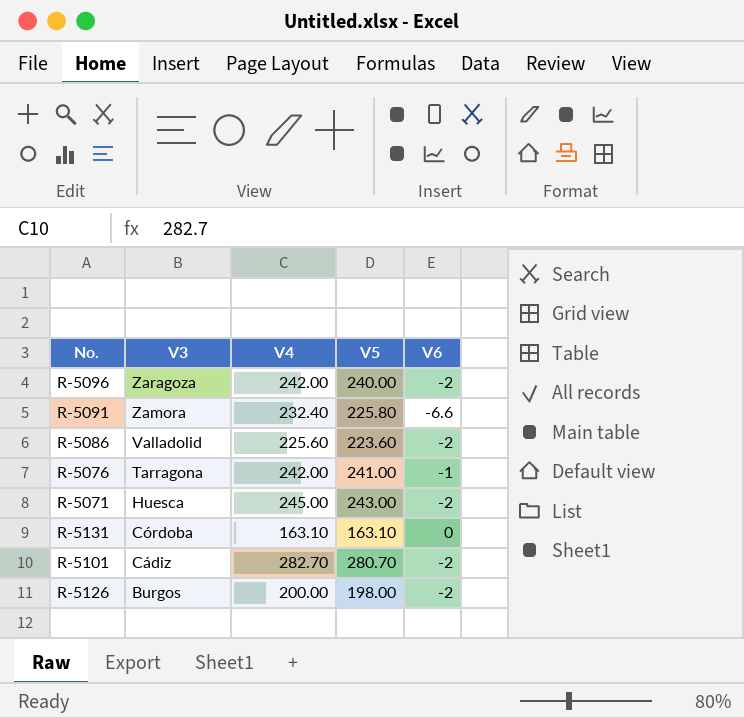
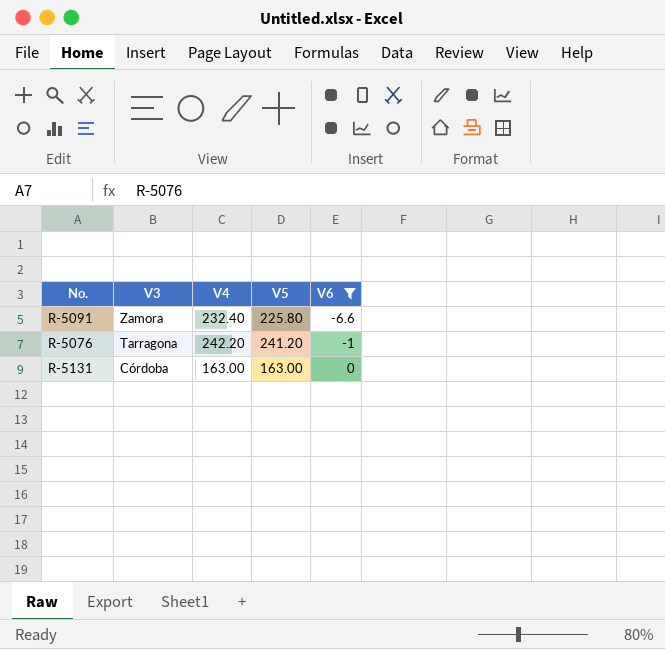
filter: none -> V6 != -2
R-5076 | V4: 242.00 -> 242.20
R-5076 | V5: 241.00 -> 241.20
R-5131 | V4: 163.10 -> 163.00
R-5131 | V5: 163.10 -> 163.00

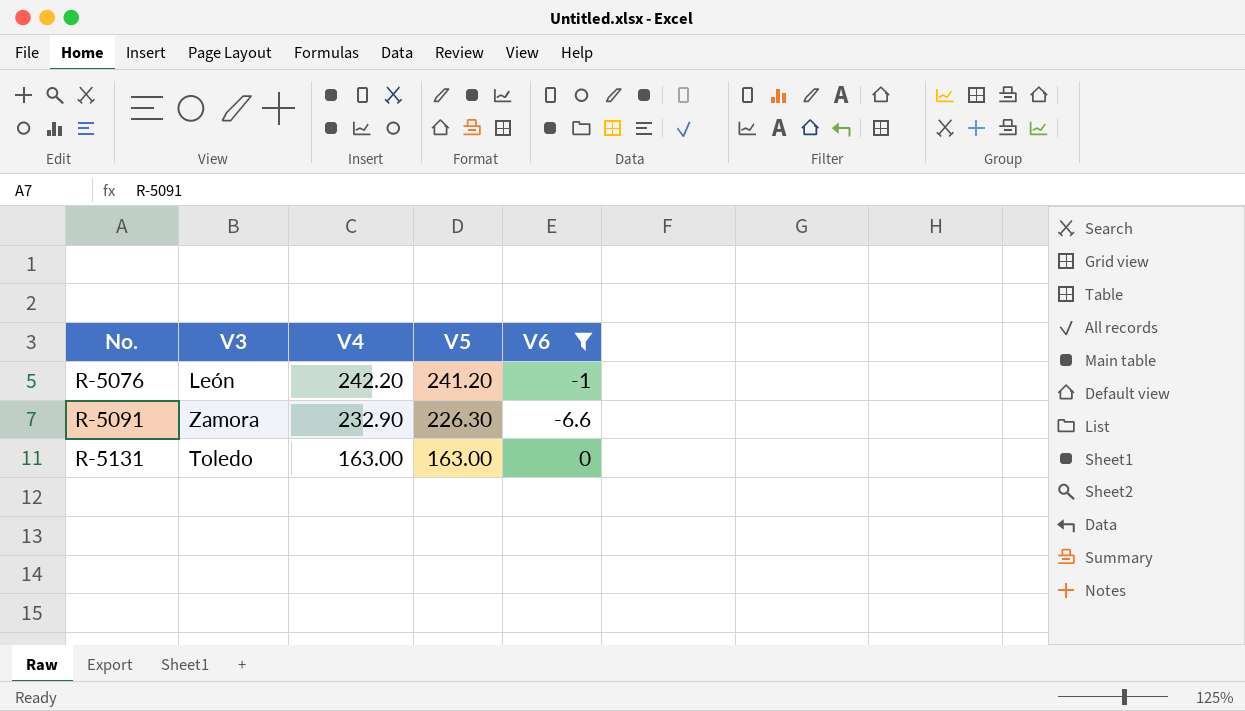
row order: V3 descending -> No. ascending
R-5076 | V3: Tarragona -> León
R-5091 | V4: 232.40 -> 232.90
R-5091 | V5: 225.80 -> 226.30
R-5131 | V3: Córdoba -> Toledo

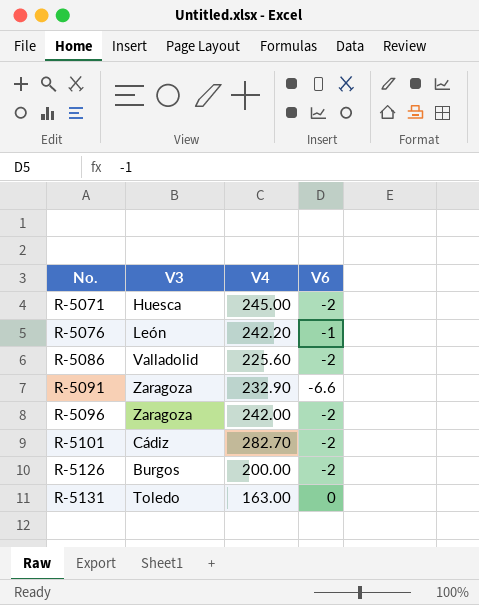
filter: V6 != -2 -> none
column V5 | formula: [V4] + [V6] -> none
R-5091 | V3: Zamora -> Zaragoza

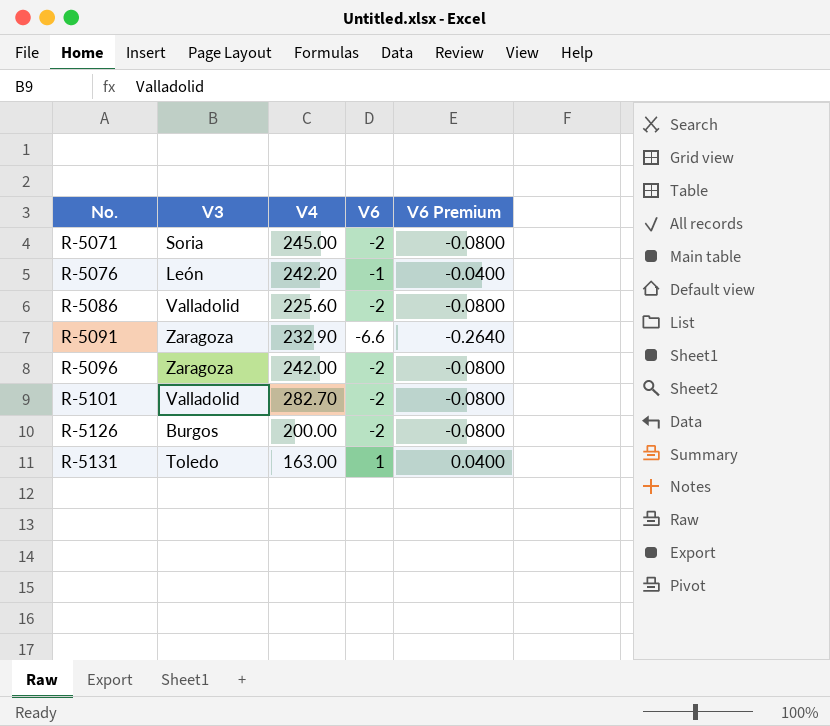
column V6 Premium | formula: none -> [V6] * 0.04
R-5071 | V3: Huesca -> Soria
R-5101 | V3: Cádiz -> Valladolid
R-5131 | V6: 0 -> 1

